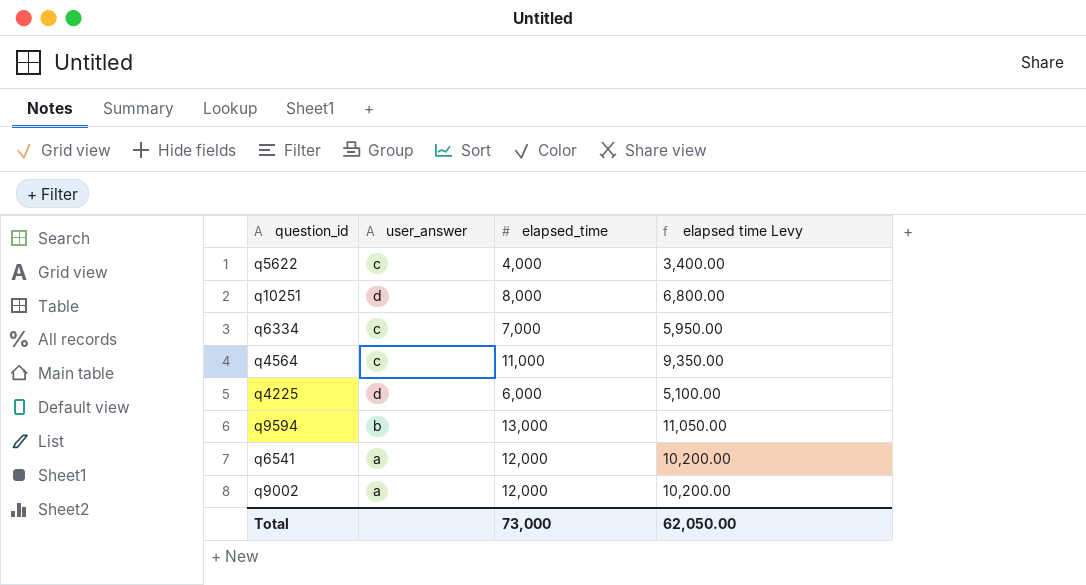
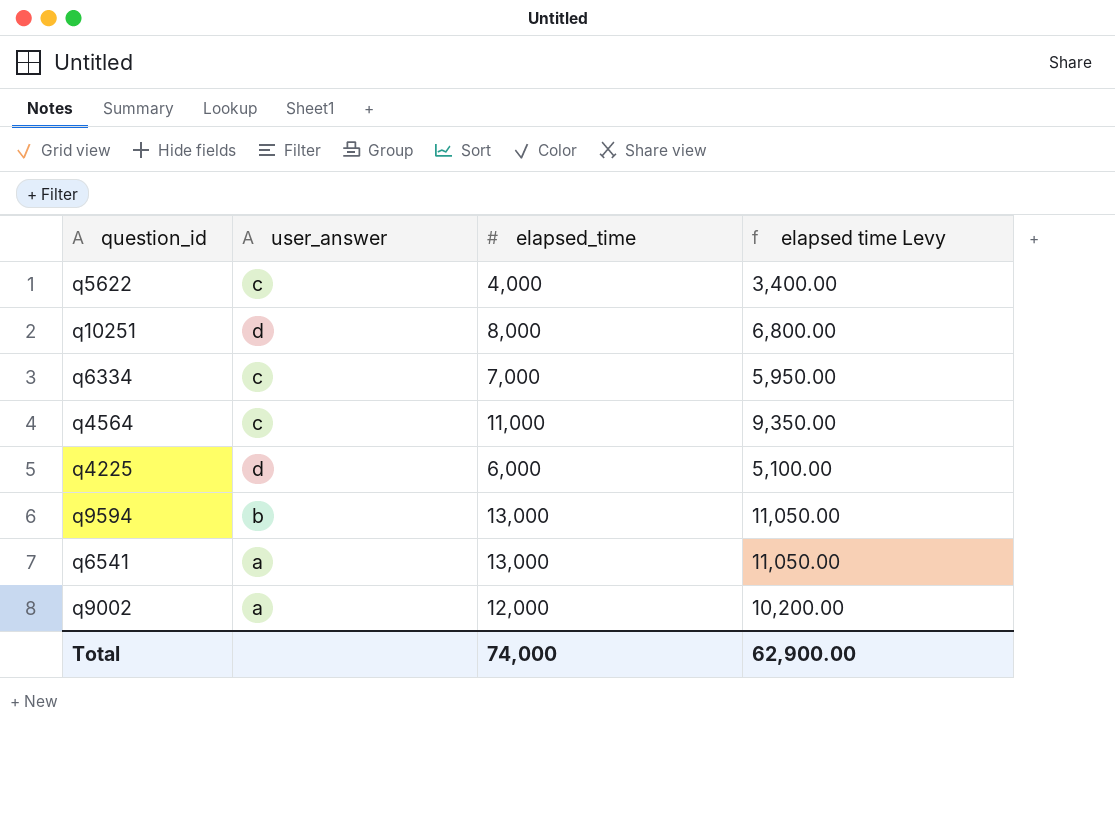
q6541 | elapsed_time: 12,000 -> 13,000
q6541 | elapsed time Levy: 10,200.00 -> 11,050.00
Total | elapsed_time: 73,000 -> 74,000
Total | elapsed time Levy: 62,050.00 -> 62,900.00

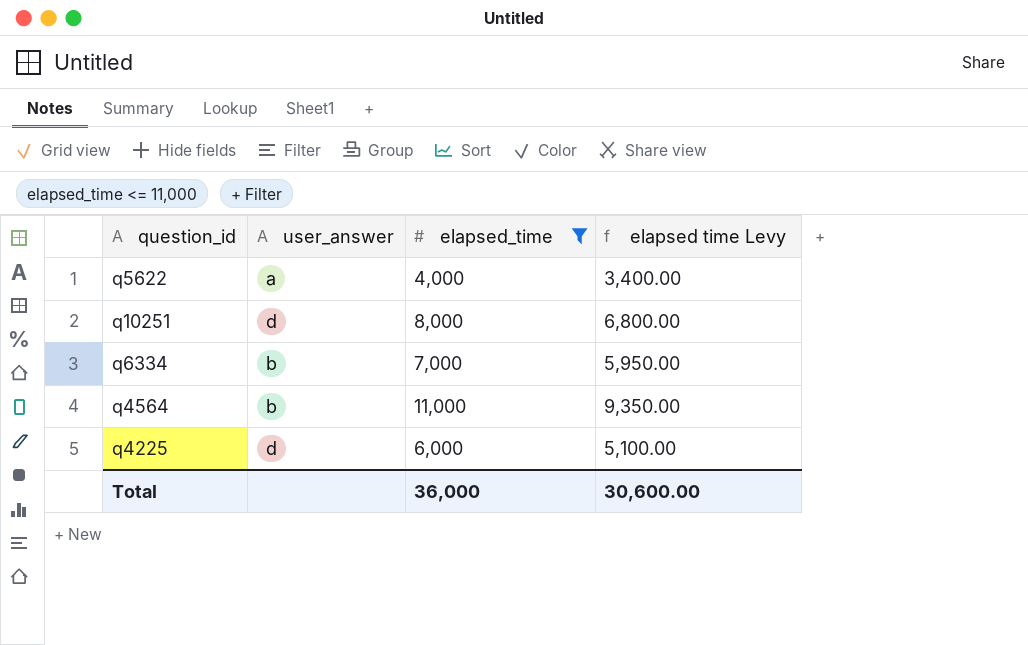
filter: none -> elapsed_time <= 11,000
q5622 | user_answer: c -> a
q6334 | user_answer: c -> b
q4564 | user_answer: c -> b
Total | elapsed_time: 74,000 -> 36,000
Total | elapsed time Levy: 62,900.00 -> 30,600.00

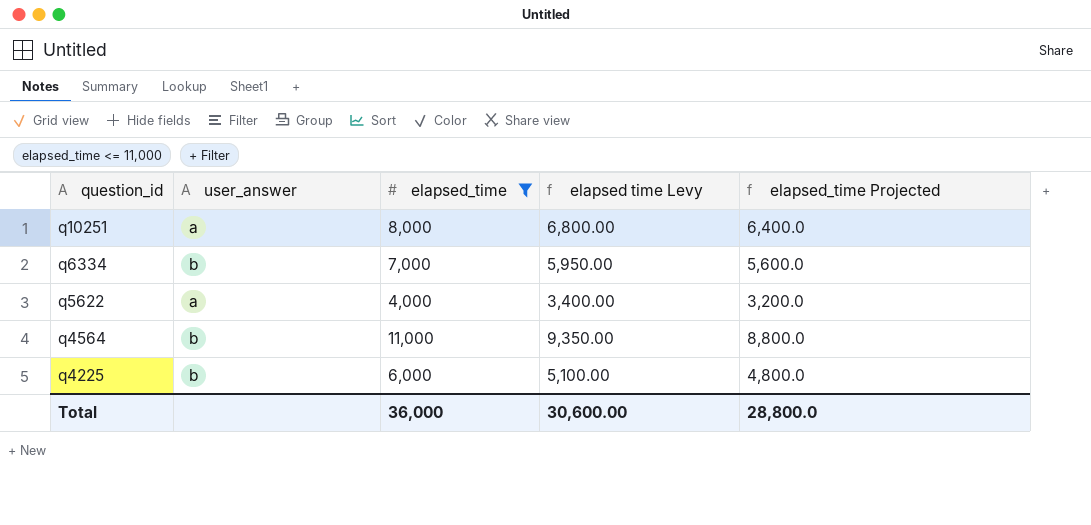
row order: none -> question_id descending
column elapsed_time Projected | formula: none -> [elapsed_time] * 0.8
q10251 | user_answer: d -> a
q4225 | user_answer: d -> b

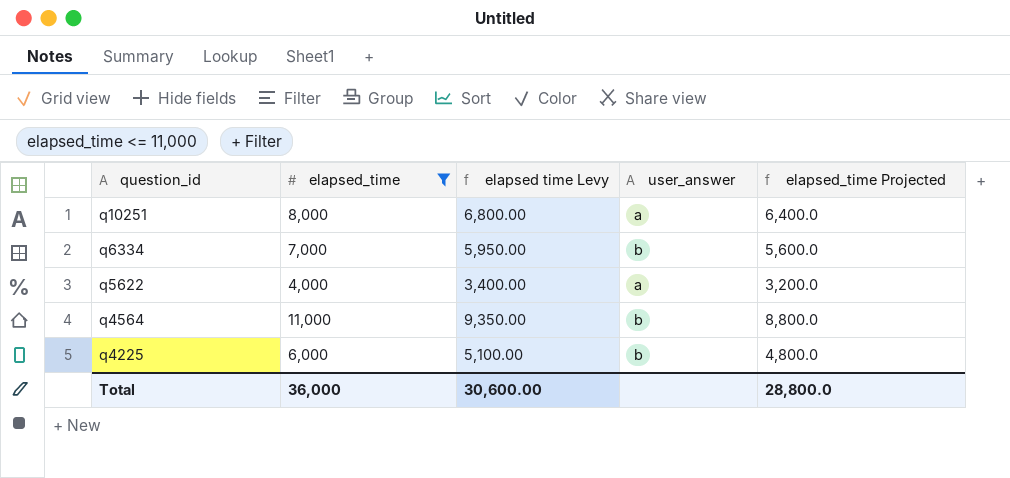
column user_answer | position: 2 -> 4

